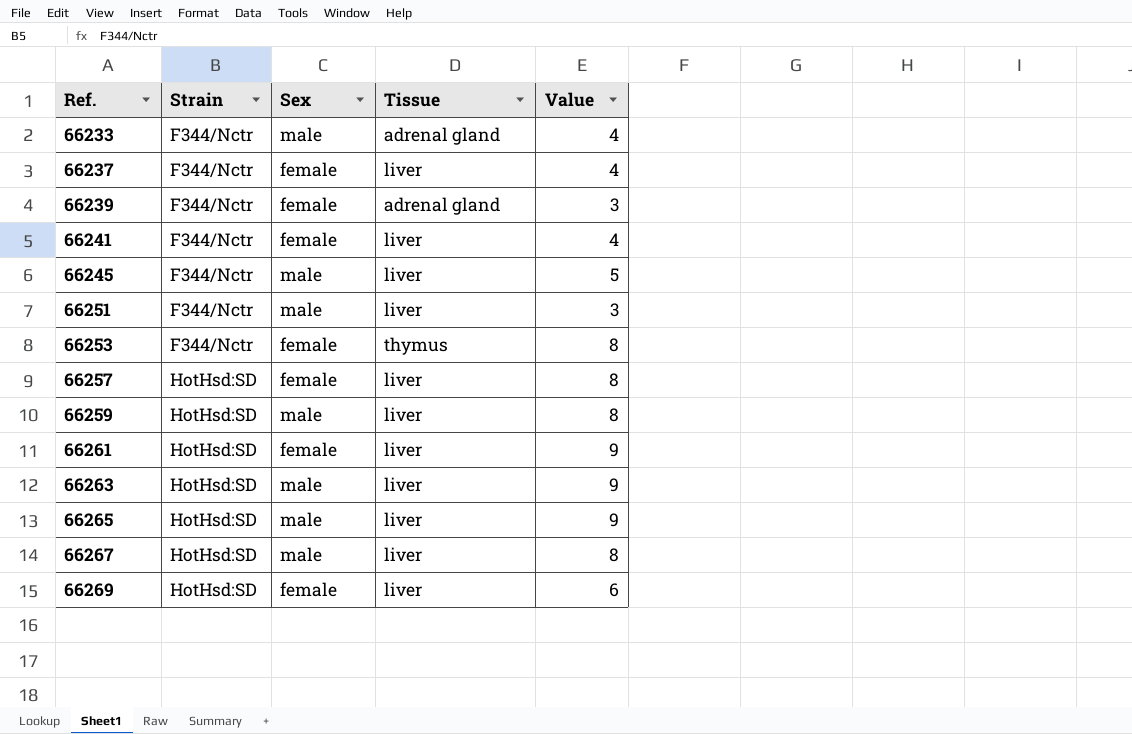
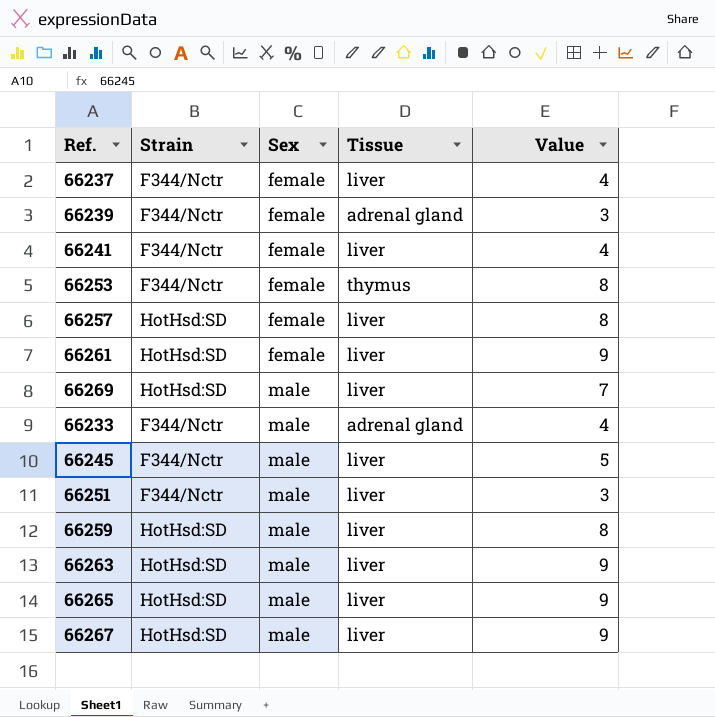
row order: Ref. ascending -> Sex ascending
66269 | Sex: female -> male
66269 | Value: 6 -> 7
66267 | Value: 8 -> 9

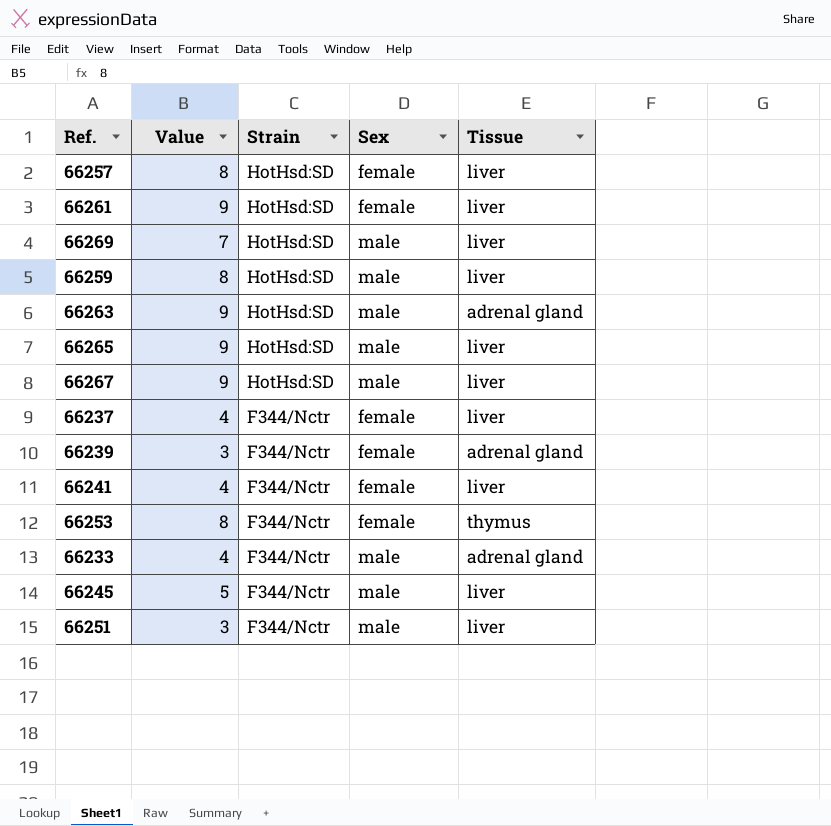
row order: Sex ascending -> Strain descending
column Value | position: 5 -> 2
66263 | Tissue: liver -> adrenal gland

